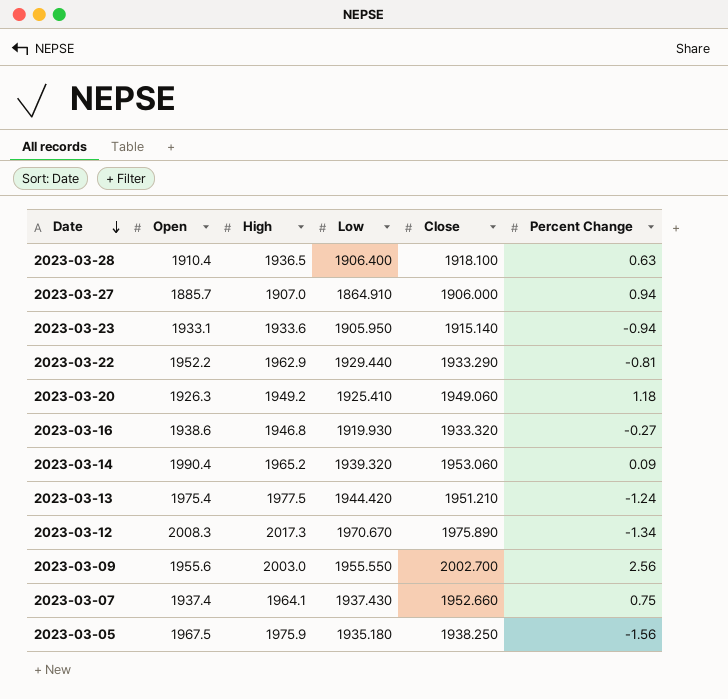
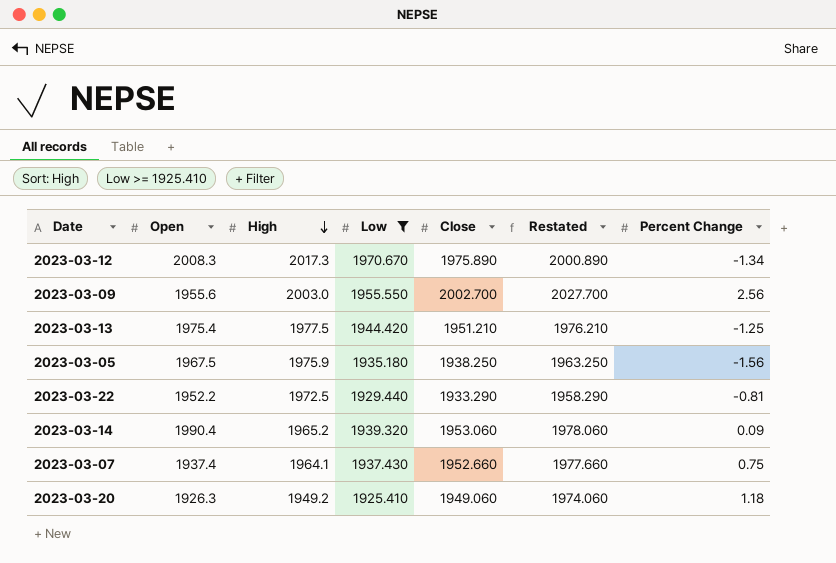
filter: none -> Low >= 1925.410
row order: Date descending -> High descending
column Restated | formula: none -> [Close] + 25
2023-03-13 | Percent Change: -1.24 -> -1.25
2023-03-22 | High: 1962.9 -> 1972.5

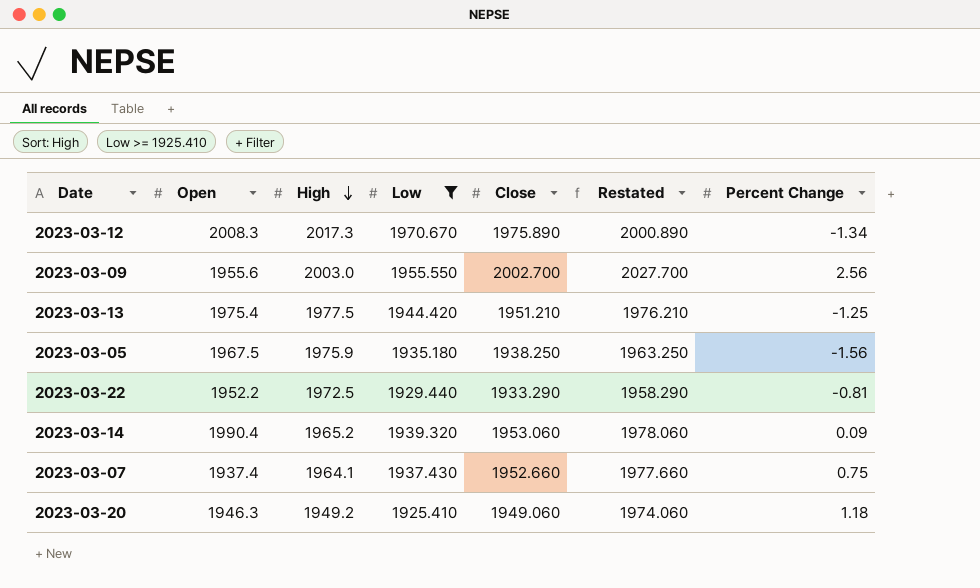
2023-03-20 | Open: 1926.3 -> 1946.3

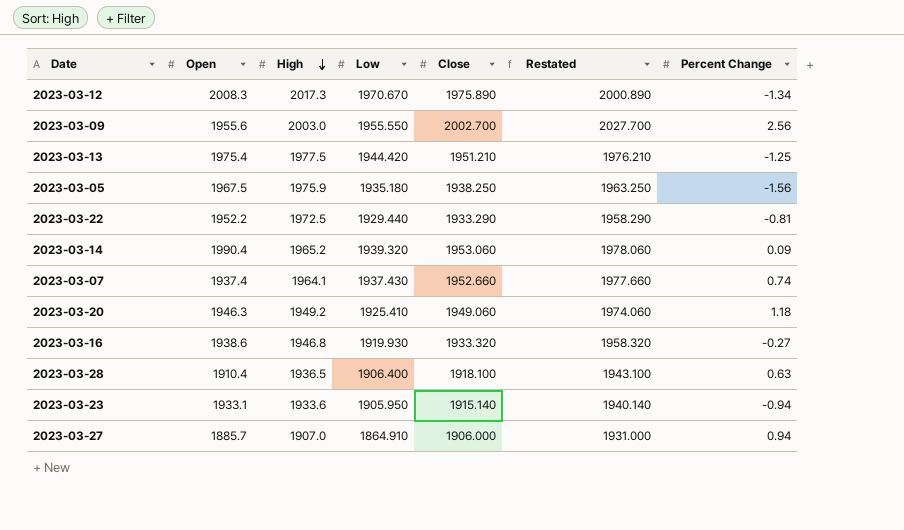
filter: Low >= 1925.410 -> none
2023-03-07 | Percent Change: 0.75 -> 0.74

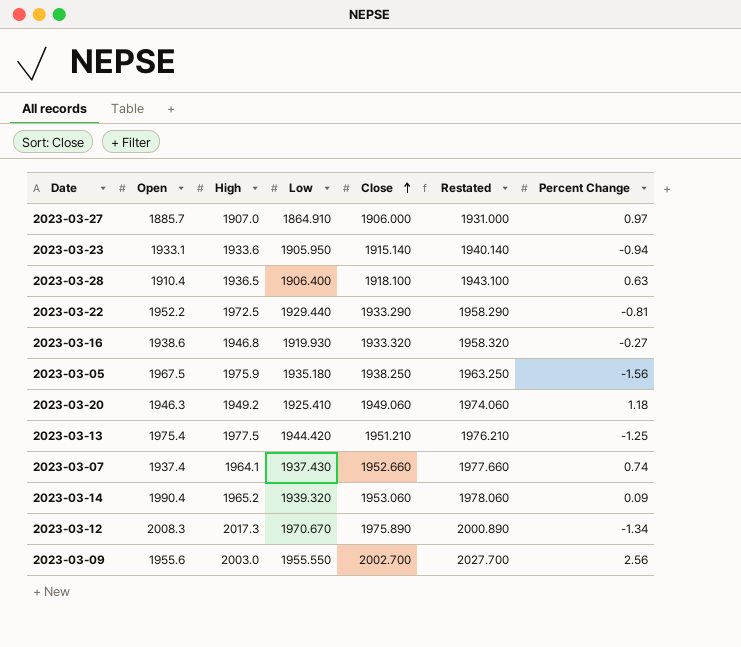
row order: High descending -> Close ascending
2023-03-27 | Percent Change: 0.94 -> 0.97

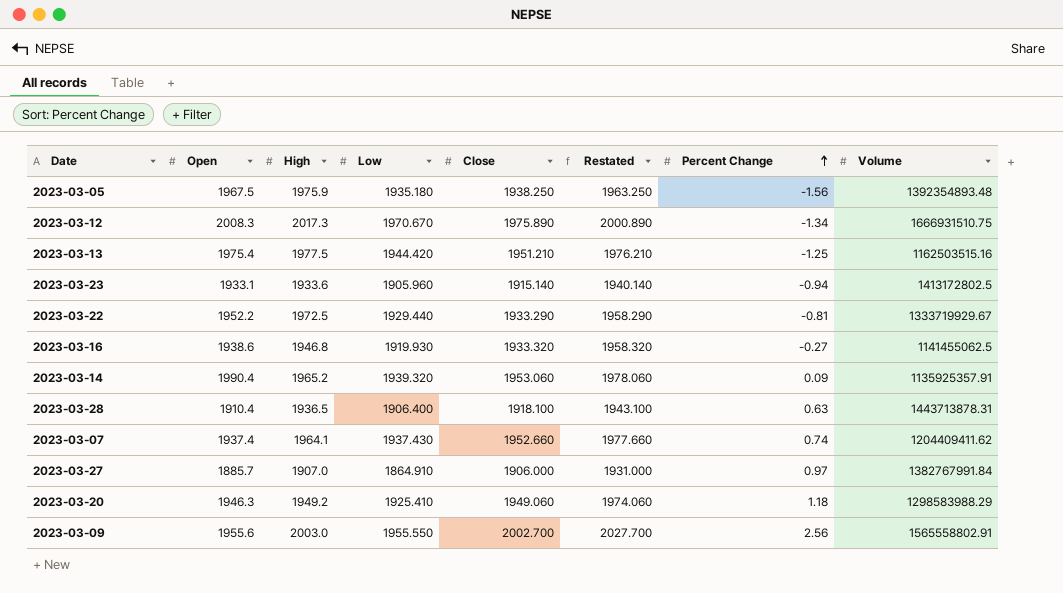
row order: Close ascending -> Percent Change ascending
column Volume | position: none -> 8
2023-03-23 | Low: 1905.950 -> 1905.960

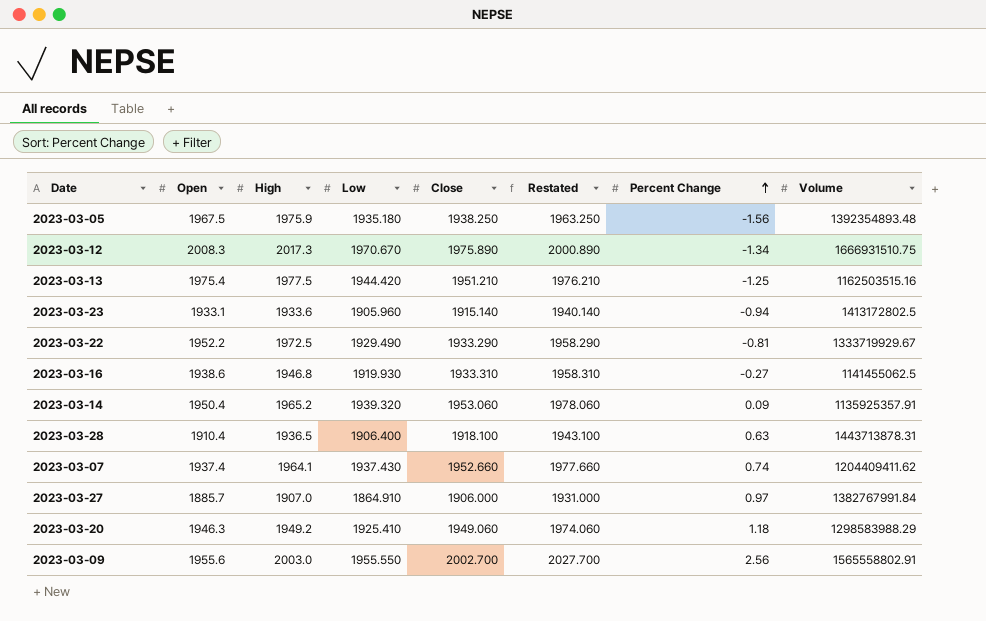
2023-03-22 | Low: 1929.440 -> 1929.490
2023-03-16 | Close: 1933.320 -> 1933.310
2023-03-16 | Restated: 1958.320 -> 1958.310
2023-03-14 | Open: 1990.4 -> 1950.4

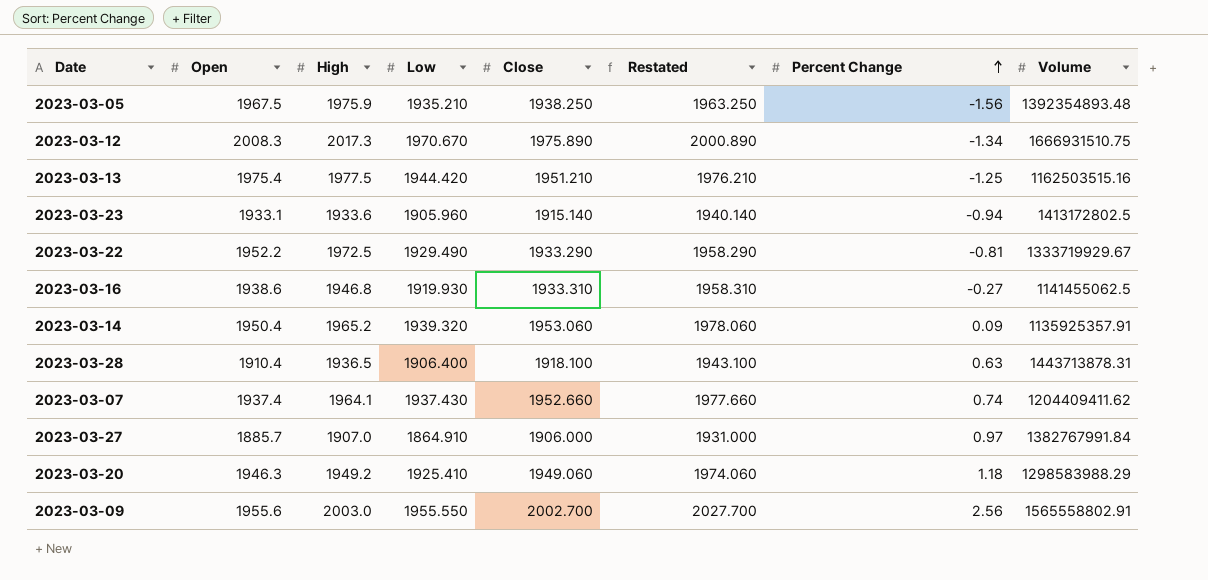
2023-03-05 | Low: 1935.180 -> 1935.210

